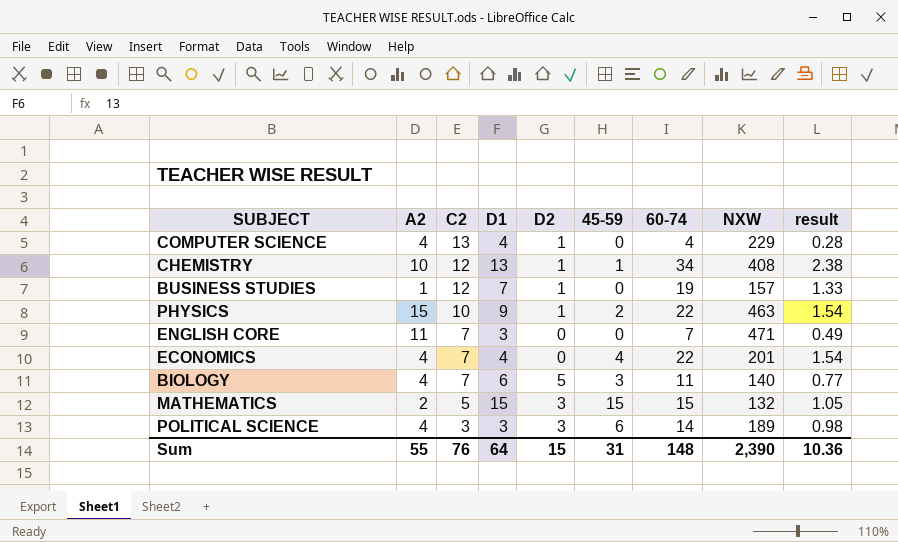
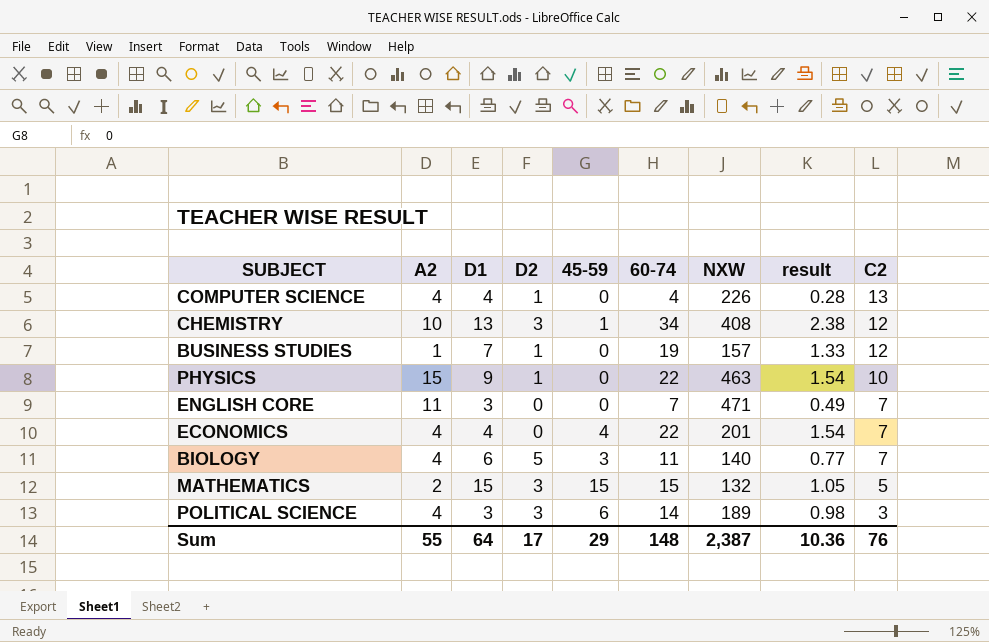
column C2 | position: 3 -> 9
COMPUTER SCIENCE | NXW: 229 -> 226
CHEMISTRY | D2: 1 -> 3
PHYSICS | 45-59: 2 -> 0
Sum | D2: 15 -> 17
Sum | 45-59: 31 -> 29
Sum | NXW: 2,390 -> 2,387

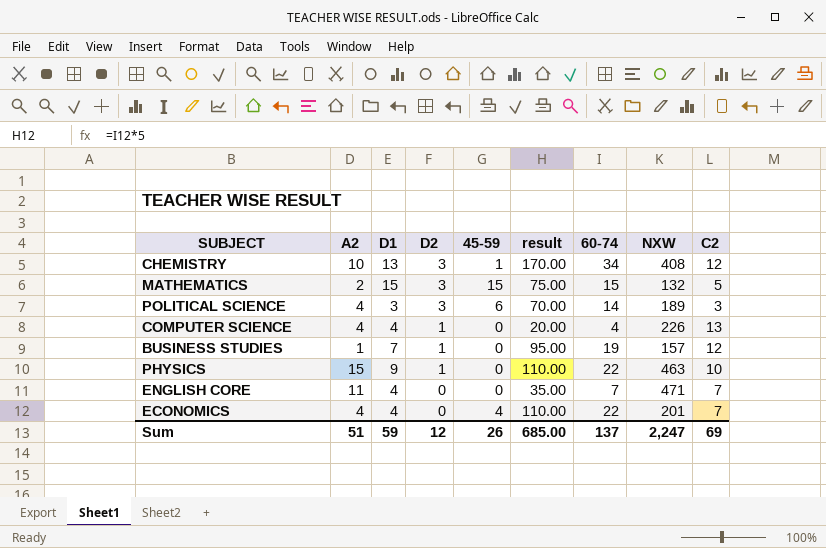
row order: C2 descending -> D2 descending
column result | formula: [60-74] * 0.07 -> [60-74] * 5
column result | position: 8 -> 6
row BIOLOGY: 4 | 6 | 5 | 3 | 11 | 140 | 0.77 | 7 -> none
ENGLISH CORE | D1: 3 -> 4
Sum | A2: 55 -> 51
Sum | D1: 64 -> 59
Sum | D2: 17 -> 12
Sum | 45-59: 29 -> 26
Sum | result: 10.36 -> 685.00
Sum | 60-74: 148 -> 137
Sum | NXW: 2,387 -> 2,247
Sum | C2: 76 -> 69

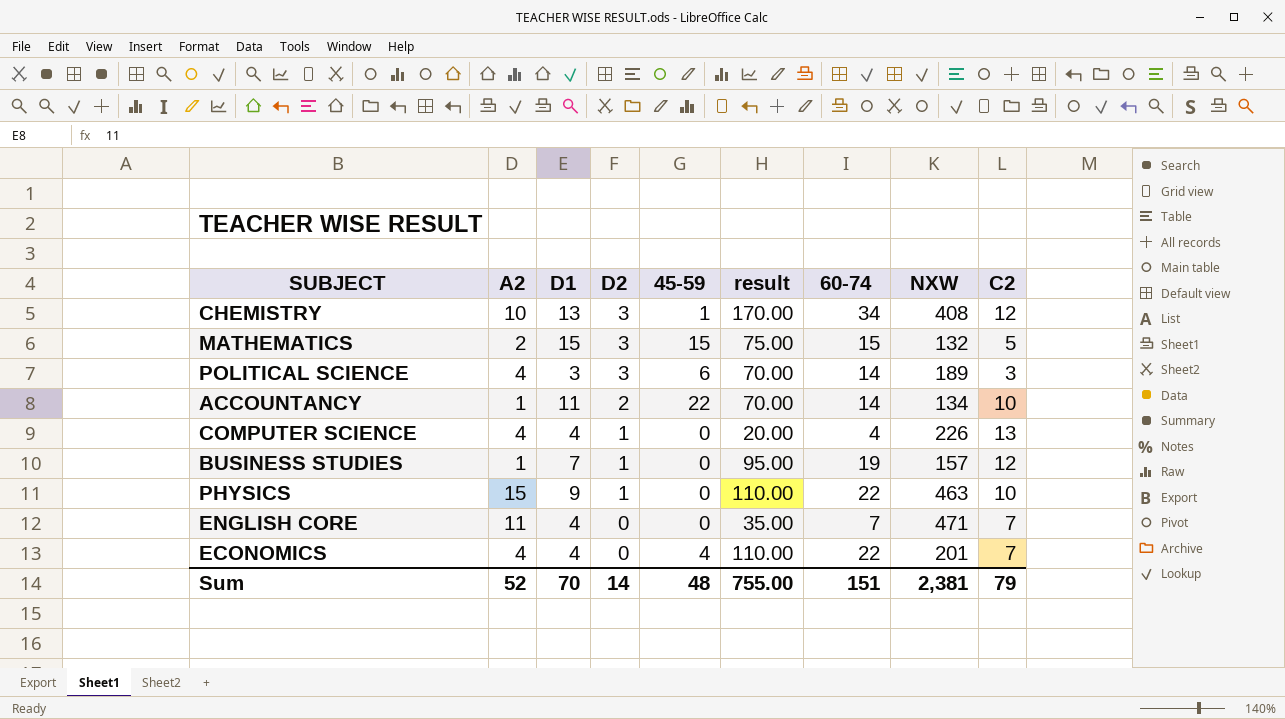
row ACCOUNTANCY: none -> 1 | 11 | 2 | 22 | 70.00 | 14 | 134 | 10
Sum | A2: 51 -> 52
Sum | D1: 59 -> 70
Sum | D2: 12 -> 14
Sum | 45-59: 26 -> 48
Sum | result: 685.00 -> 755.00
Sum | 60-74: 137 -> 151
Sum | NXW: 2,247 -> 2,381
Sum | C2: 69 -> 79

